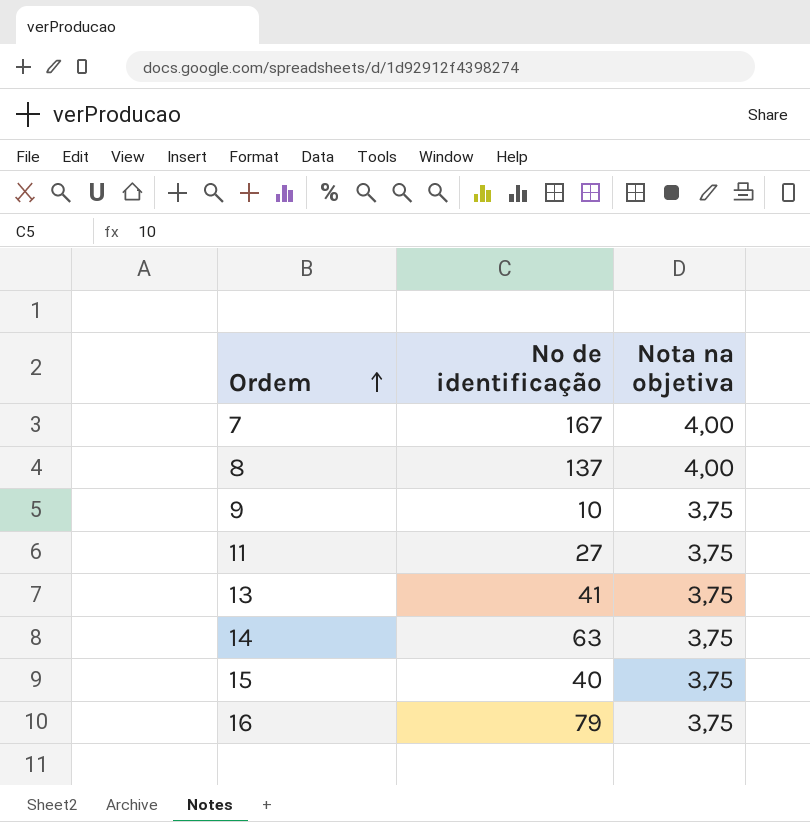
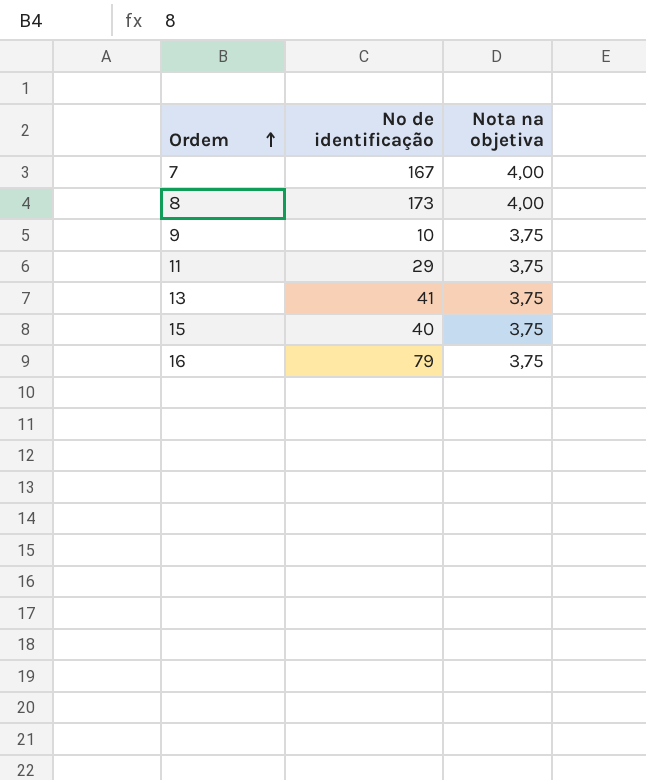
row 14: 63 | 3,75 -> none
8 | Nº de identificação: 137 -> 173
11 | Nº de identificação: 27 -> 29

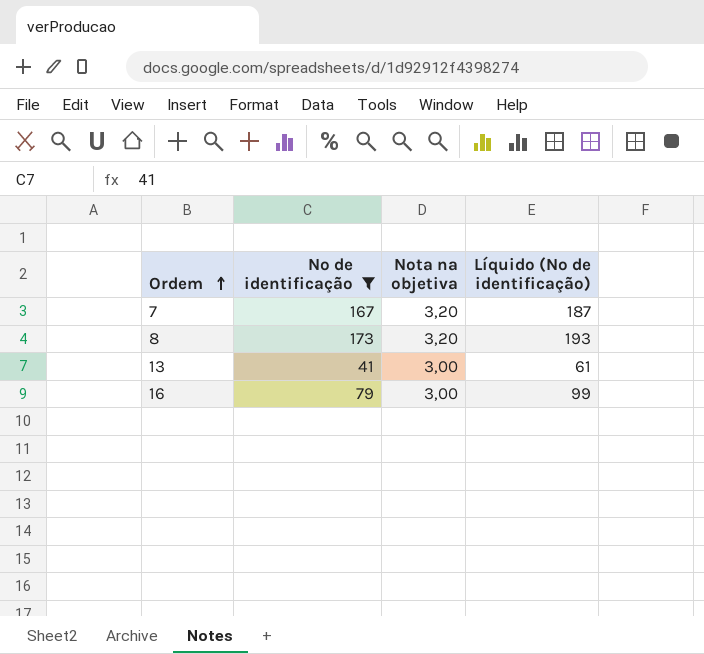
filter: none -> Nº de identificação >= 41
column Líquido (Nº de identificação) | formula: none -> [Nº de identificação] + 20
7 | Nota na objetiva: 4,00 -> 3,20
8 | Nota na objetiva: 4,00 -> 3,20
13 | Nota na objetiva: 3,75 -> 3,00
16 | Nota na objetiva: 3,75 -> 3,00

